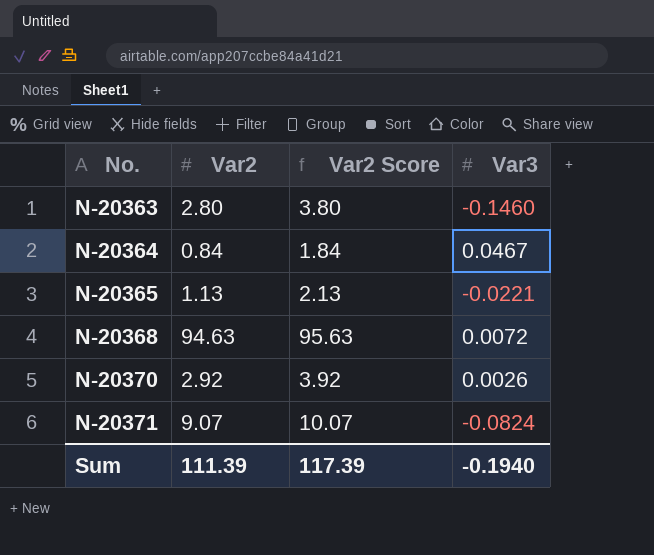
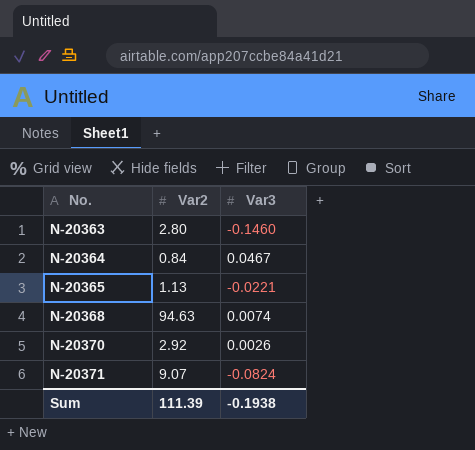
column Var2 Score | formula: [Var2] + 1 -> none
N-20368 | Var3: 0.0072 -> 0.0074
Sum | Var3: -0.1940 -> -0.1938

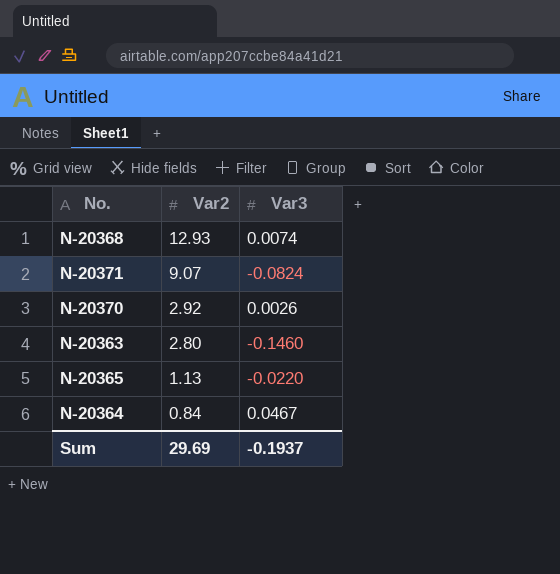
row order: No. ascending -> Var2 descending
N-20368 | Var2: 94.63 -> 12.93
N-20365 | Var3: -0.0221 -> -0.0220
Sum | Var2: 111.39 -> 29.69
Sum | Var3: -0.1938 -> -0.1937

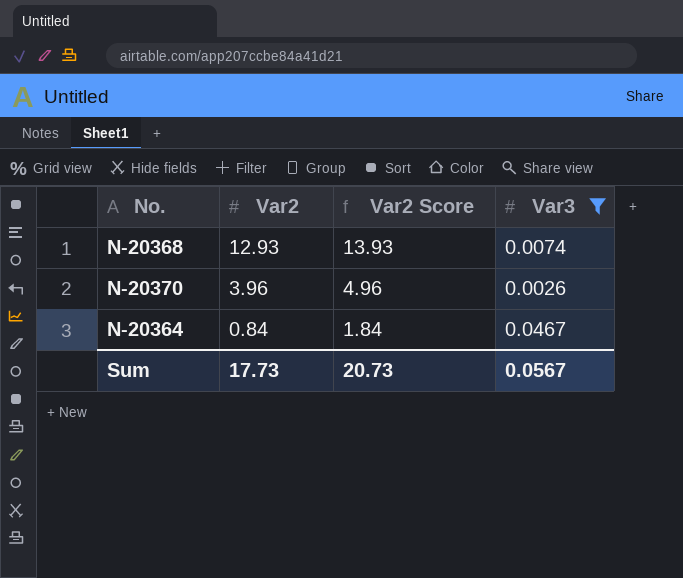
filter: none -> Var3 >= 0.0026
column Var2 Score | formula: none -> [Var2] + 1
N-20370 | Var2: 2.92 -> 3.96
Sum | Var2: 29.69 -> 17.73
Sum | Var3: -0.1937 -> 0.0567

